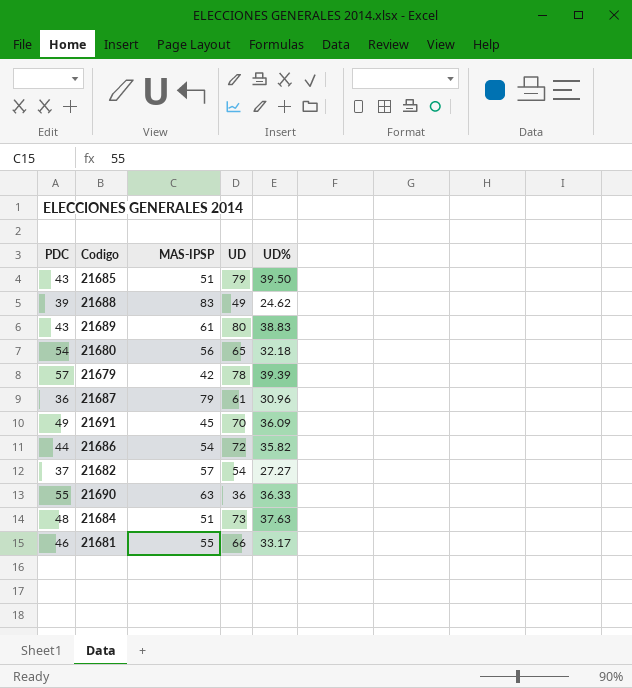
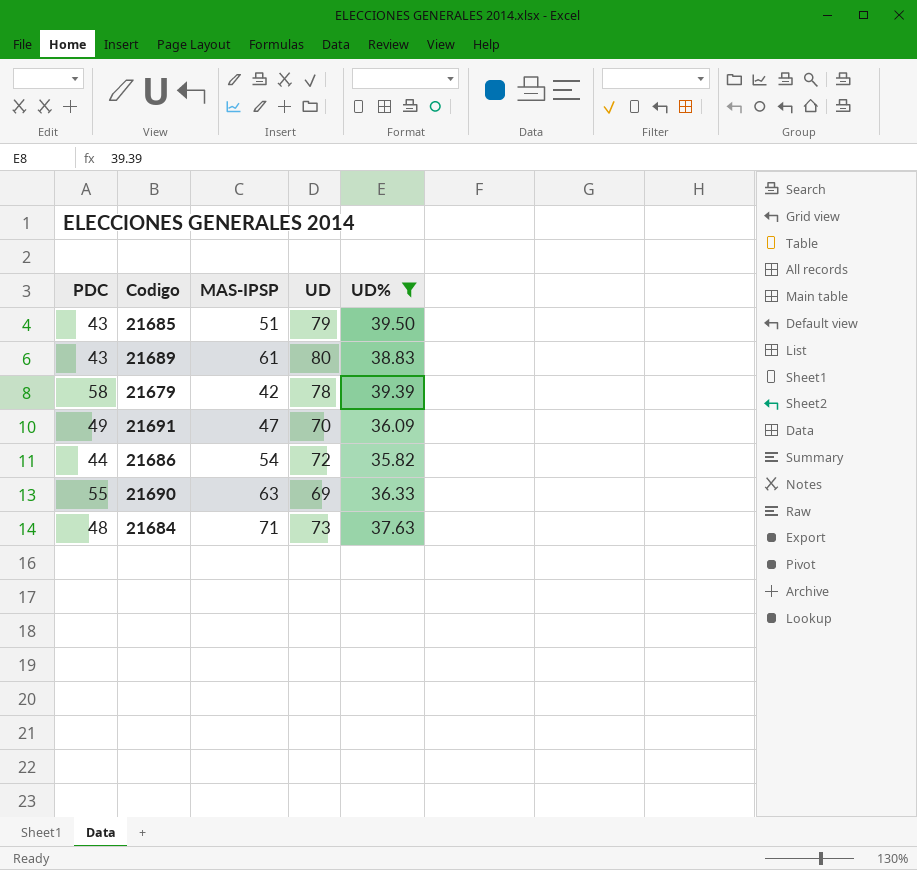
filter: none -> UD% >= 35.82
21679 | PDC: 57 -> 58
21691 | MAS-IPSP: 45 -> 47
21690 | UD: 36 -> 69
21684 | MAS-IPSP: 51 -> 71

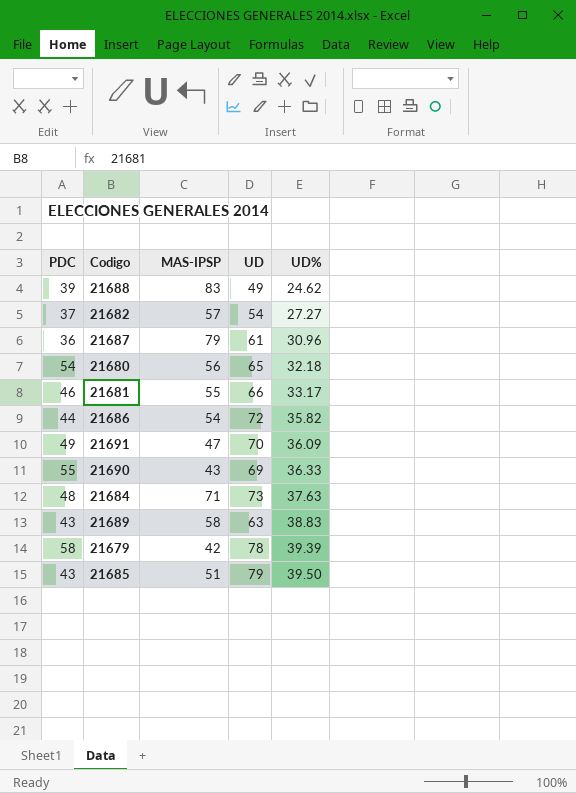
filter: UD% >= 35.82 -> none
row order: none -> UD% ascending
21690 | MAS-IPSP: 63 -> 43
21689 | MAS-IPSP: 61 -> 58
21689 | UD: 80 -> 63

